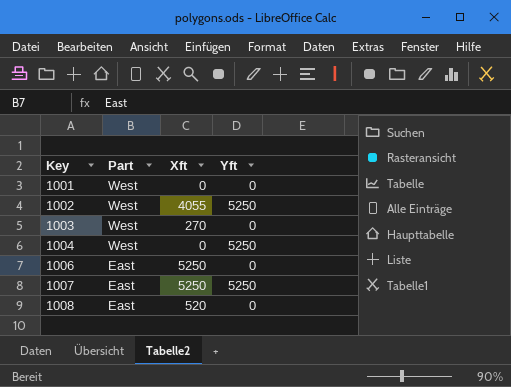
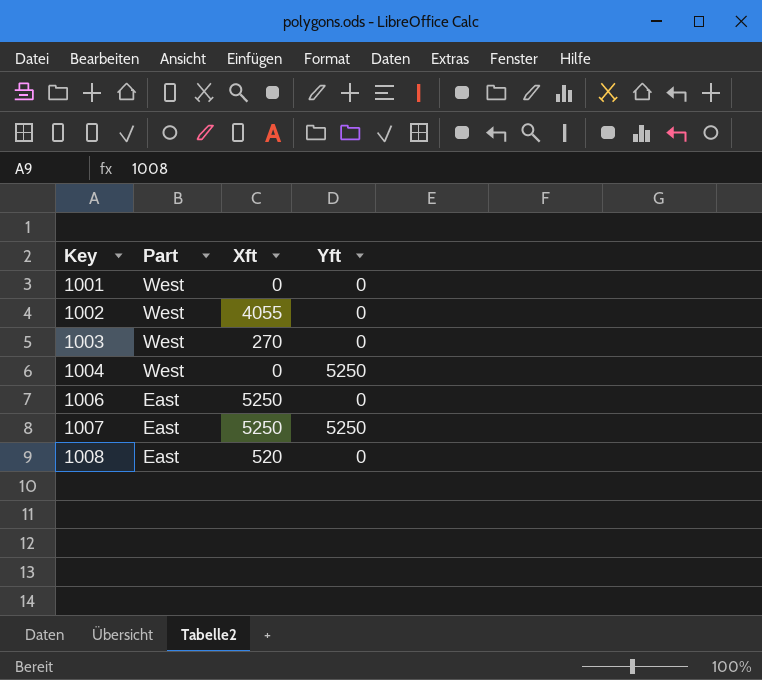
1002 | Yft: 5250 -> 0

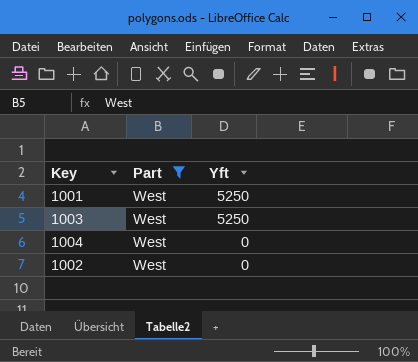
filter: none -> Part = West
row order: Key ascending -> Yft descending
column Xft | position: 3 -> none
1001 | Yft: 0 -> 5250
1003 | Yft: 0 -> 5250
1004 | Yft: 5250 -> 0

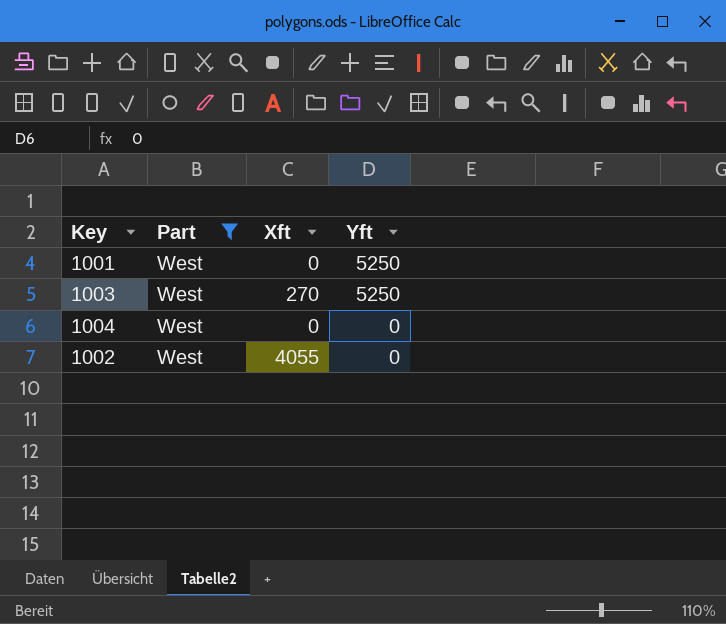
column Xft | position: none -> 3

